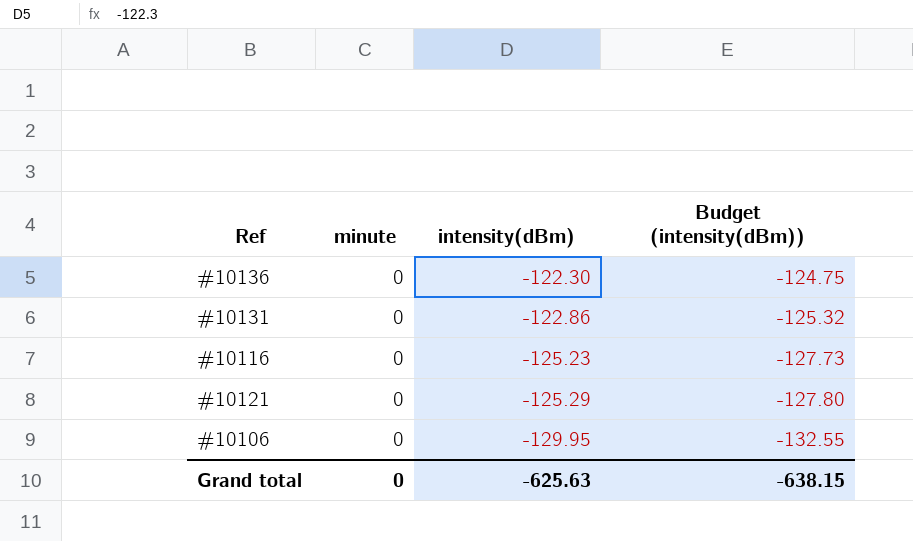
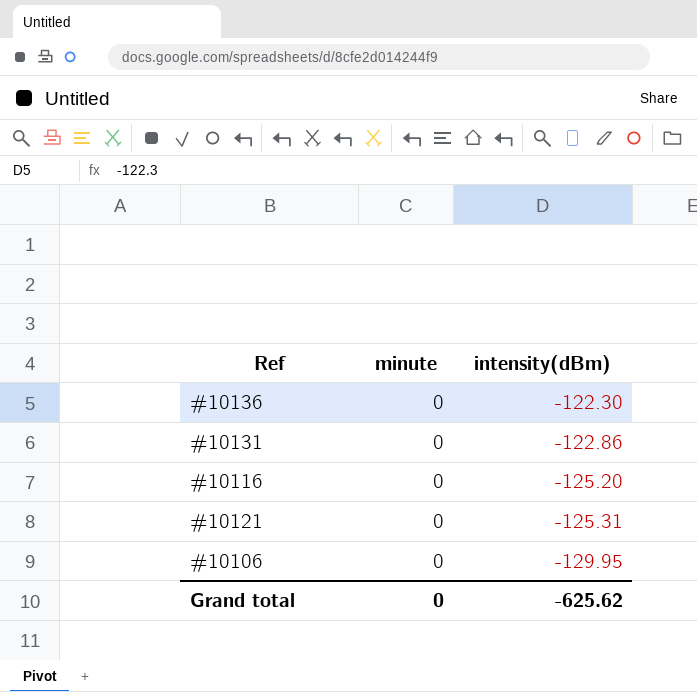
column Budget (intensity(dBm)) | formula: [intensity(dBm)] * 1.02 -> none
#10116 | intensity(dBm): -125.23 -> -125.20
#10121 | intensity(dBm): -125.29 -> -125.31
Grand total | intensity(dBm): -625.63 -> -625.62

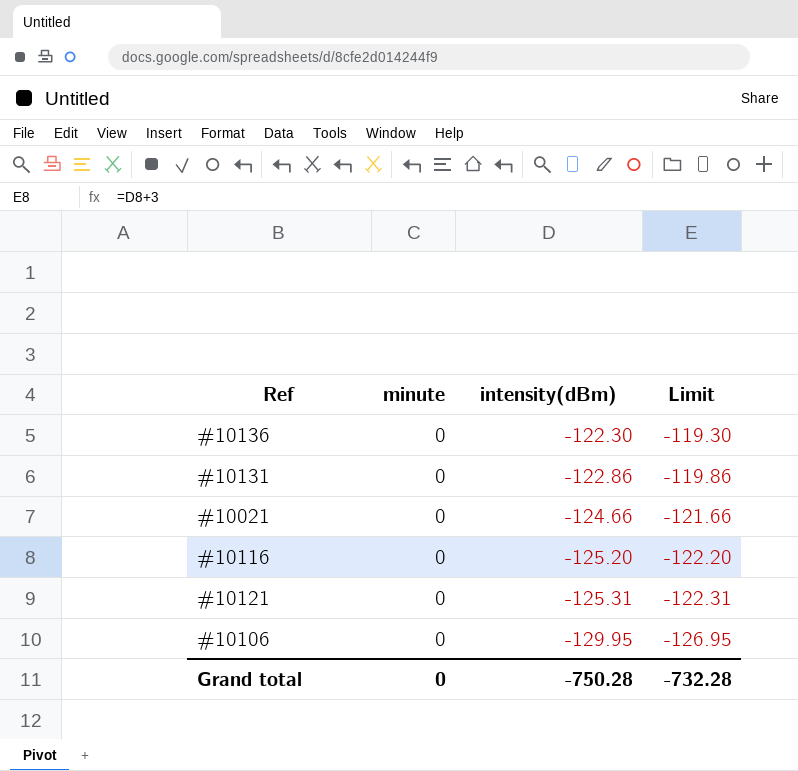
column Limit | formula: none -> [intensity(dBm)] + 3
row #10021: none -> 0 | -124.66 | -121.66
Grand total | intensity(dBm): -625.62 -> -750.28

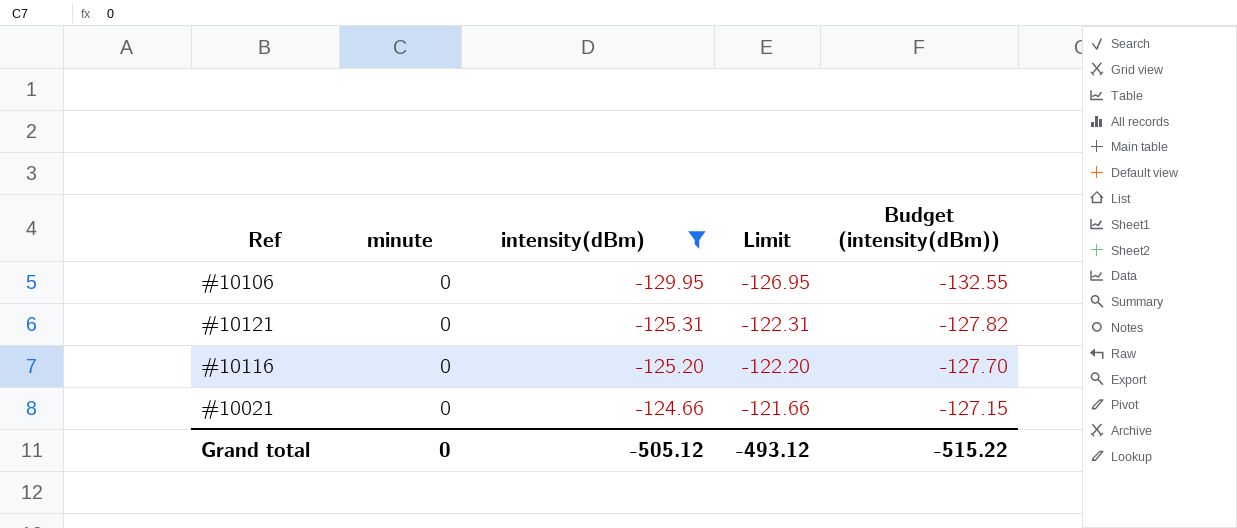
filter: none -> intensity(dBm) <= -124.66
row order: intensity(dBm) descending -> intensity(dBm) ascending
column Budget (intensity(dBm)) | formula: none -> [intensity(dBm)] * 1.02
Grand total | intensity(dBm): -750.28 -> -505.12
Grand total | Limit: -732.28 -> -493.12

